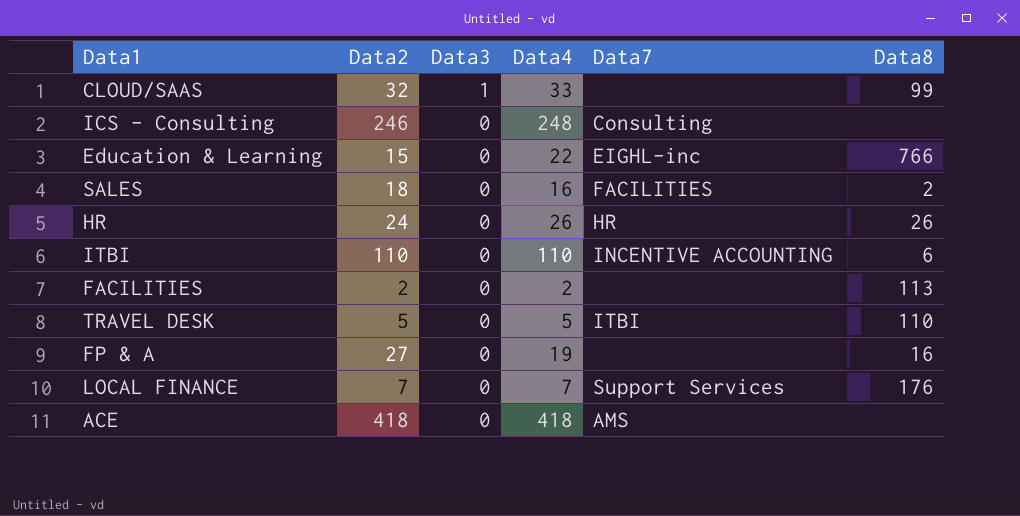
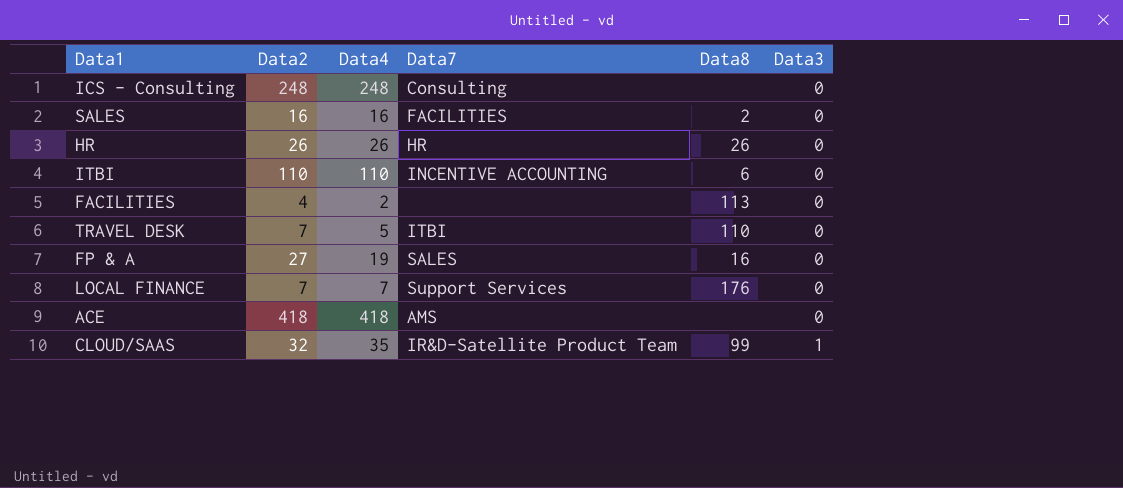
row order: Data3 descending -> Data3 ascending
column Data3 | position: 3 -> 6
row Education & Learning: 15 | 0 | 22 | EIGHL-inc | 766 -> none
ICS - Consulting | Data2: 246 -> 248
SALES | Data2: 18 -> 16
HR | Data2: 24 -> 26
FACILITIES | Data2: 2 -> 4
TRAVEL DESK | Data2: 5 -> 7
FP & A | Data7: none -> SALES
CLOUD/SAAS | Data4: 33 -> 35
CLOUD/SAAS | Data7: none -> IR&D-Satellite Product Team

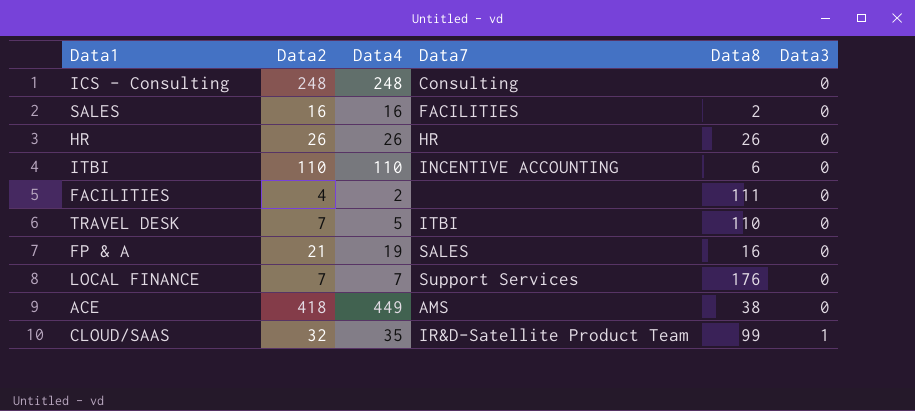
FACILITIES | Data8: 113 -> 111
FP & A | Data2: 27 -> 21
ACE | Data4: 418 -> 449
ACE | Data8: none -> 38

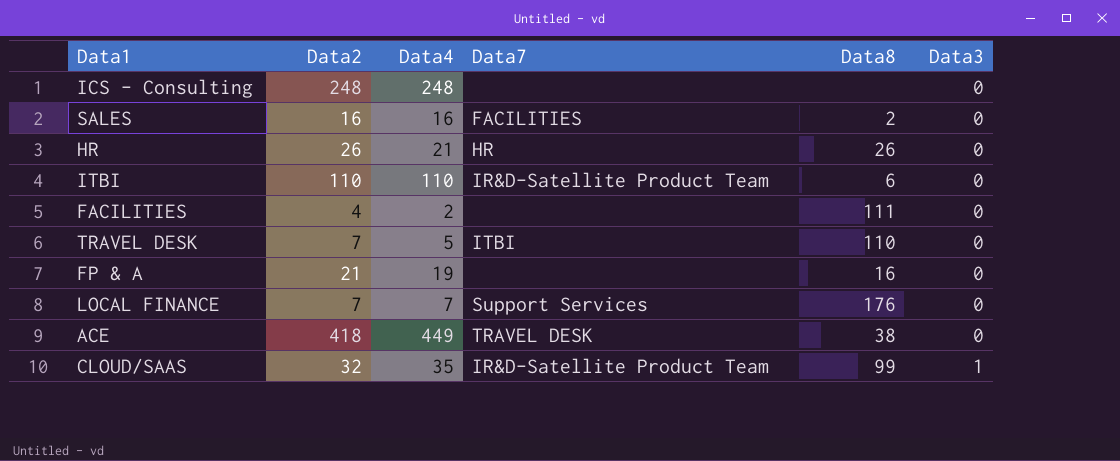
ICS - Consulting | Data7: Consulting -> none
HR | Data4: 26 -> 21
ITBI | Data7: INCENTIVE ACCOUNTING -> IR&D-Satellite Product Team
FP & A | Data7: SALES -> none
ACE | Data7: AMS -> TRAVEL DESK

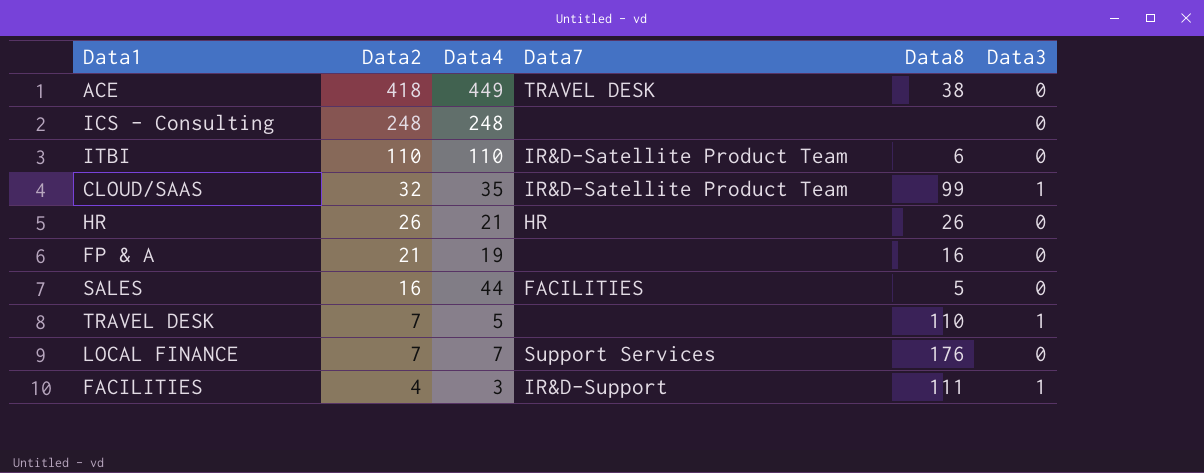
row order: Data3 ascending -> Data2 descending
SALES | Data4: 16 -> 44
SALES | Data8: 2 -> 5
TRAVEL DESK | Data7: ITBI -> none
TRAVEL DESK | Data3: 0 -> 1
FACILITIES | Data4: 2 -> 3
FACILITIES | Data7: none -> IR&D-Support
FACILITIES | Data3: 0 -> 1

